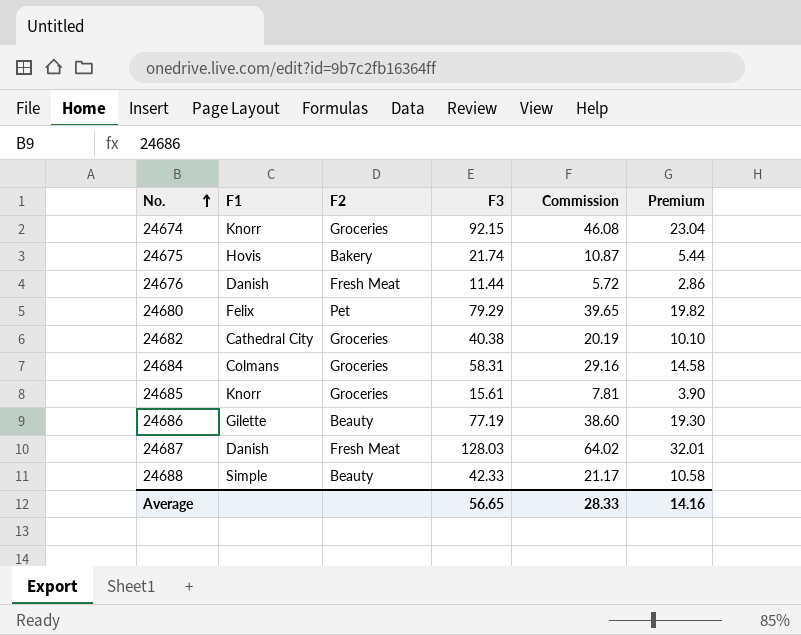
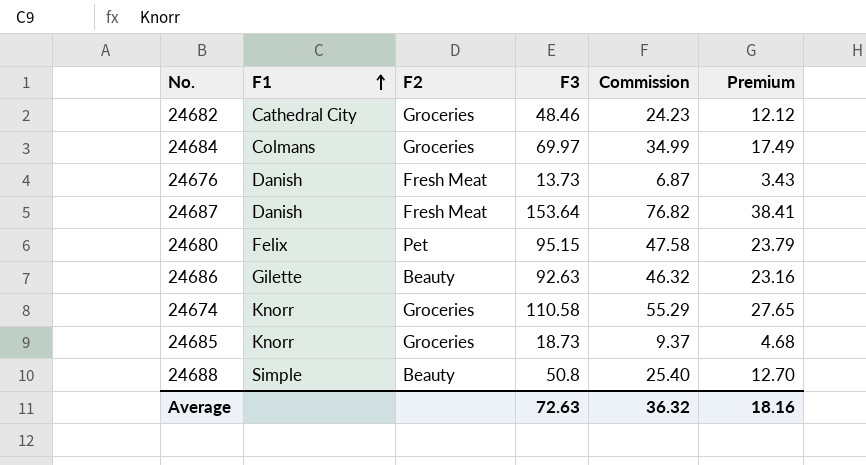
row order: No. ascending -> F1 ascending
row 24675: Hovis | Bakery | 21.74 | 10.87 | 5.44 -> none
24682 | F3: 40.38 -> 48.46
24682 | Commission: 20.19 -> 24.23
24682 | Premium: 10.10 -> 12.12
24684 | F3: 58.31 -> 69.97
24684 | Commission: 29.16 -> 34.99
24684 | Premium: 14.58 -> 17.49
24676 | F3: 11.44 -> 13.73
24676 | Commission: 5.72 -> 6.87
24676 | Premium: 2.86 -> 3.43
24687 | F3: 128.03 -> 153.64
24687 | Commission: 64.02 -> 76.82
24687 | Premium: 32.01 -> 38.41
24680 | F3: 79.29 -> 95.15
24680 | Commission: 39.65 -> 47.58
24680 | Premium: 19.82 -> 23.79
24686 | F3: 77.19 -> 92.63
24686 | Commission: 38.60 -> 46.32
24686 | Premium: 19.30 -> 23.16
24674 | F3: 92.15 -> 110.58
24674 | Commission: 46.08 -> 55.29
24674 | Premium: 23.04 -> 27.65
24685 | F3: 15.61 -> 18.73
24685 | Commission: 7.81 -> 9.37
24685 | Premium: 3.90 -> 4.68
24688 | F3: 42.33 -> 50.8
24688 | Commission: 21.17 -> 25.40
24688 | Premium: 10.58 -> 12.70
Average | F3: 56.65 -> 72.63
Average | Commission: 28.33 -> 36.32
Average | Premium: 14.16 -> 18.16

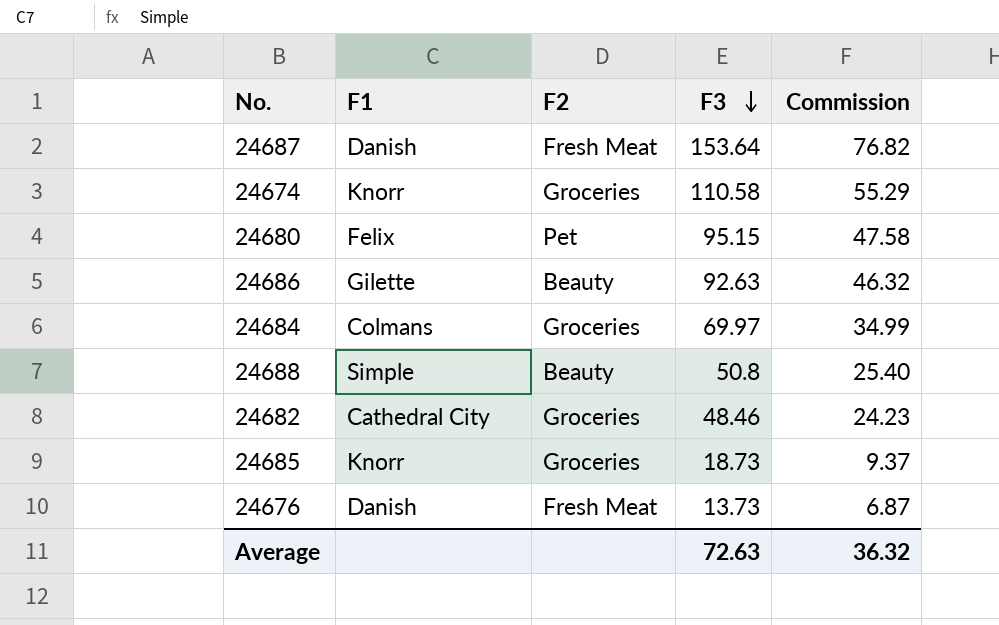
row order: F1 ascending -> F3 descending
column Premium | formula: [F3] * 0.25 -> none

